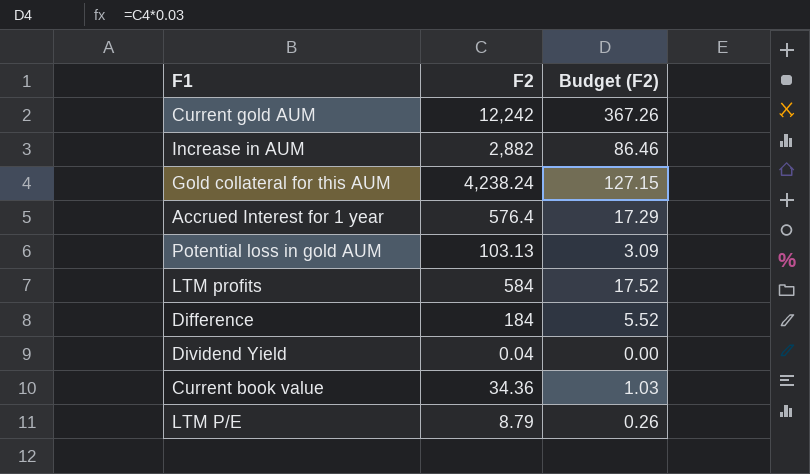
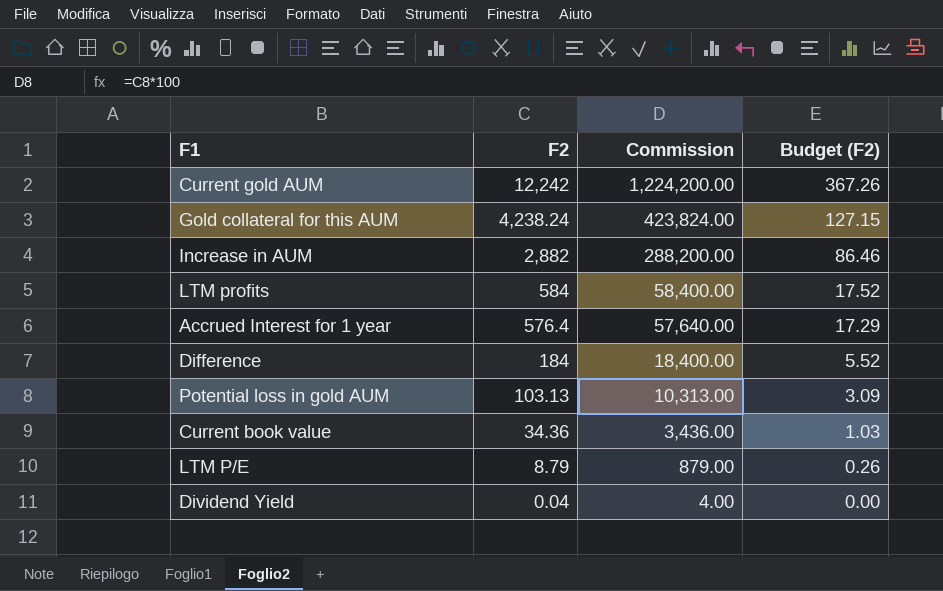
row order: none -> F2 descending
column Commission | formula: none -> [F2] * 100

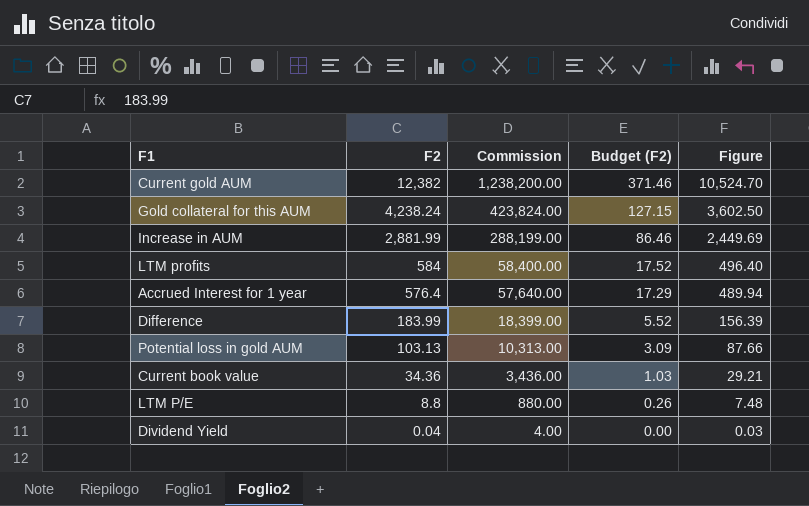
column Figure | formula: none -> [F2] * 0.85
Current gold AUM | F2: 12,242 -> 12,382
Current gold AUM | Commission: 1,224,200.00 -> 1,238,200.00
Current gold AUM | Budget (F2): 367.26 -> 371.46
Increase in AUM | F2: 2,882 -> 2,881.99
Increase in AUM | Commission: 288,200.00 -> 288,199.00
Difference | F2: 184 -> 183.99
Difference | Commission: 18,400.00 -> 18,399.00
LTM P/E | F2: 8.79 -> 8.8
LTM P/E | Commission: 879.00 -> 880.00

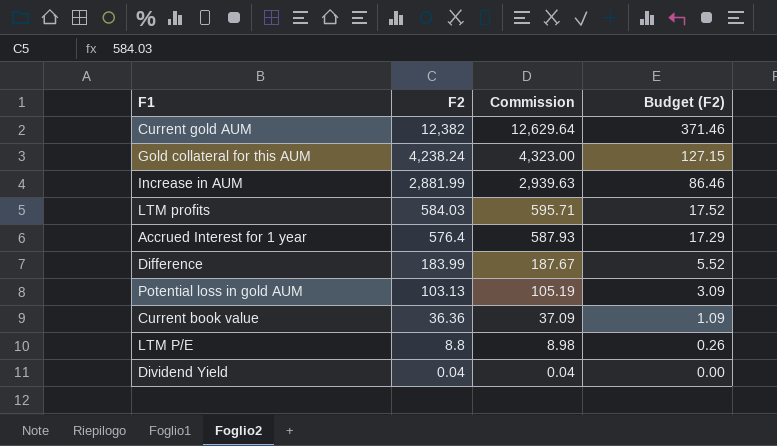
column Figure | formula: [F2] * 0.85 -> none
column Commission | formula: [F2] * 100 -> [F2] * 1.02
LTM profits | F2: 584 -> 584.03
Current book value | F2: 34.36 -> 36.36
Current book value | Budget (F2): 1.03 -> 1.09

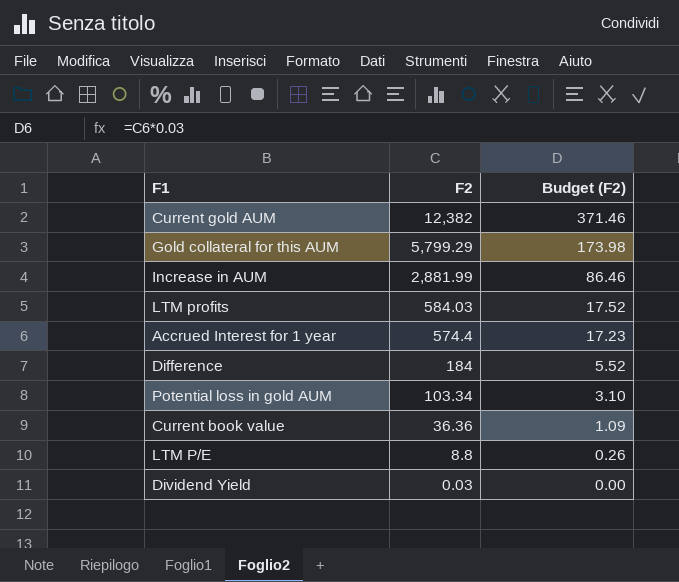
column Commission | formula: [F2] * 1.02 -> none
Gold collateral for this AUM | F2: 4,238.24 -> 5,799.29
Gold collateral for this AUM | Budget (F2): 127.15 -> 173.98
Accrued Interest for 1 year | F2: 576.4 -> 574.4
Accrued Interest for 1 year | Budget (F2): 17.29 -> 17.23
Difference | F2: 183.99 -> 184
Potential loss in gold AUM | F2: 103.13 -> 103.34
Potential loss in gold AUM | Budget (F2): 3.09 -> 3.10
Dividend Yield | F2: 0.04 -> 0.03

